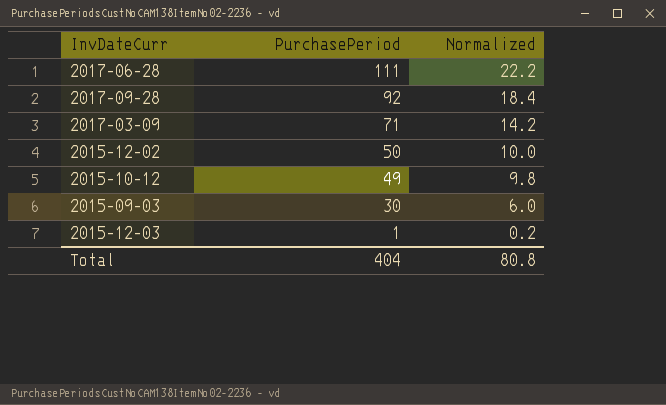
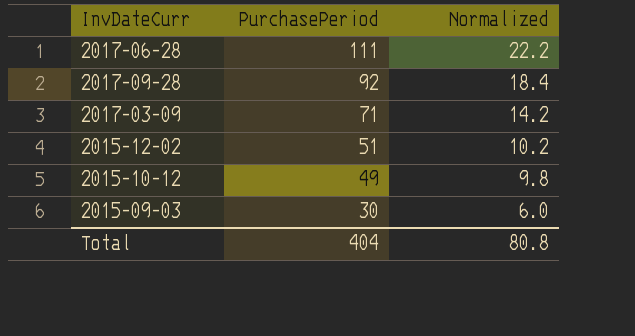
row 2015-12-03: 1 | 0.2 -> none
2015-12-02 | PurchasePeriod: 50 -> 51
2015-12-02 | Normalized: 10.0 -> 10.2

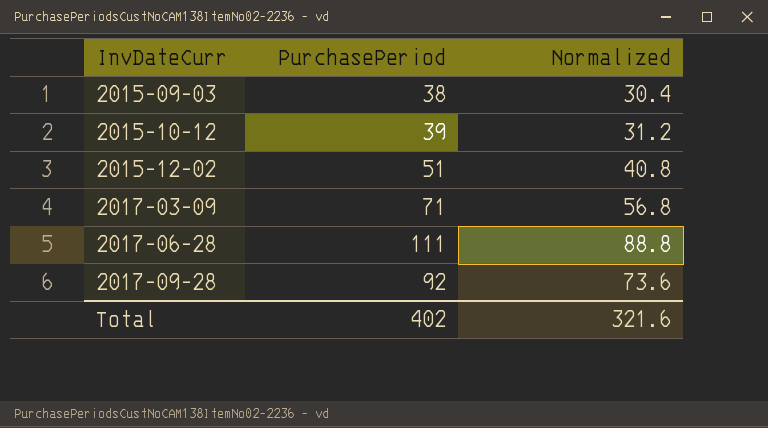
row order: PurchasePeriod descending -> InvDateCurr ascending
column Normalized | formula: [PurchasePeriod] * 0.2 -> [PurchasePeriod] * 0.8
2015-09-03 | PurchasePeriod: 30 -> 38
2015-10-12 | PurchasePeriod: 49 -> 39
Total | PurchasePeriod: 404 -> 402
Total | Normalized: 80.8 -> 321.6

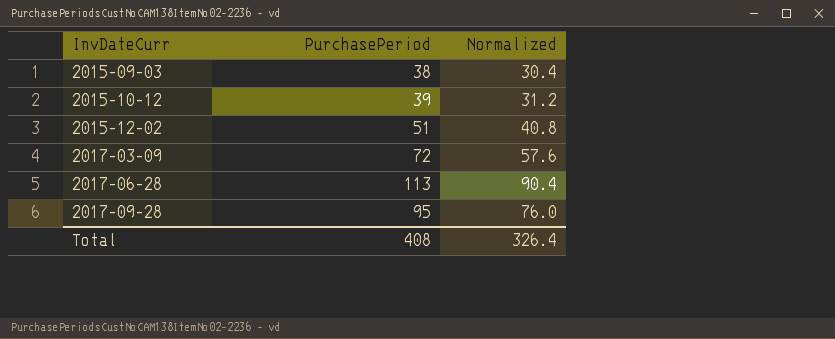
2017-03-09 | PurchasePeriod: 71 -> 72
2017-03-09 | Normalized: 56.8 -> 57.6
2017-06-28 | PurchasePeriod: 111 -> 113
2017-06-28 | Normalized: 88.8 -> 90.4
2017-09-28 | PurchasePeriod: 92 -> 95
2017-09-28 | Normalized: 73.6 -> 76.0
Total | PurchasePeriod: 402 -> 408
Total | Normalized: 321.6 -> 326.4

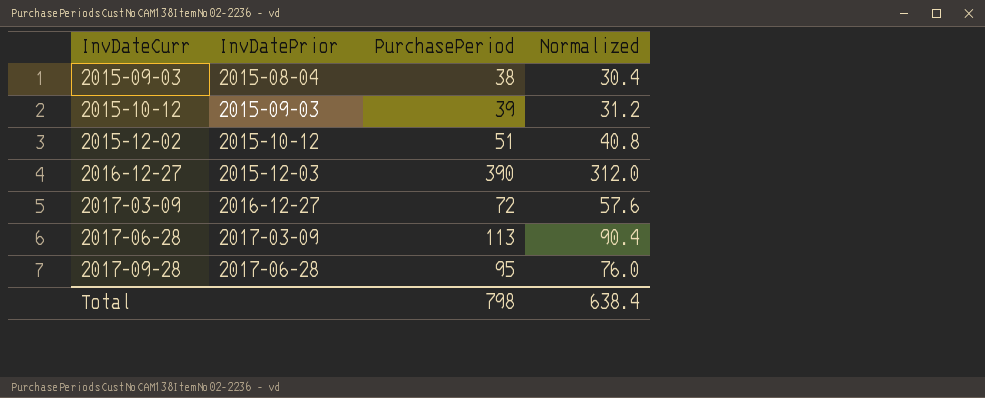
column InvDatePrior | position: none -> 2
row 2016-12-27: none -> 2015-12-03 | 390 | 312.0
Total | PurchasePeriod: 408 -> 798
Total | Normalized: 326.4 -> 638.4

